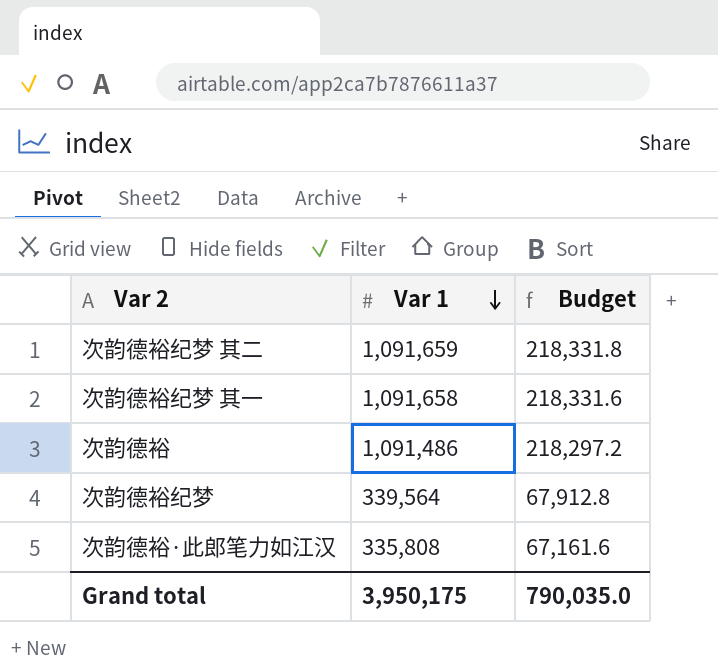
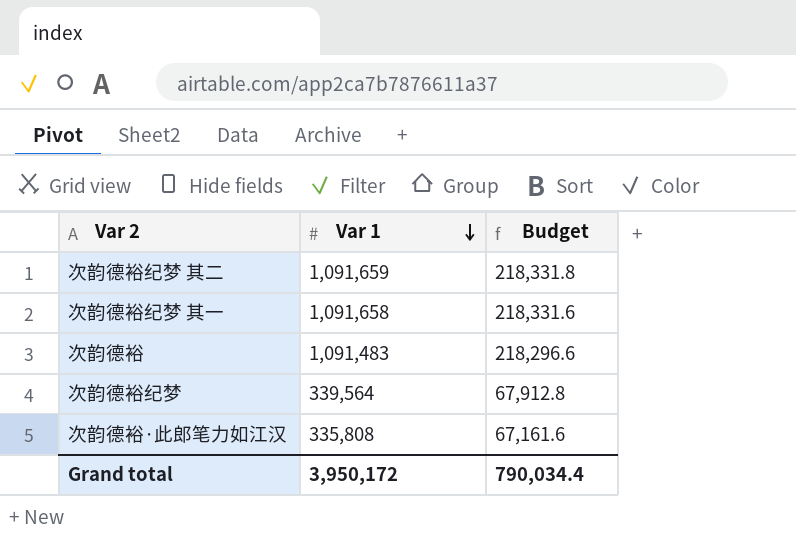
次韵德裕 | Var 1: 1,091,486 -> 1,091,483
次韵德裕 | Budget: 218,297.2 -> 218,296.6
Grand total | Var 1: 3,950,175 -> 3,950,172
Grand total | Budget: 790,035.0 -> 790,034.4

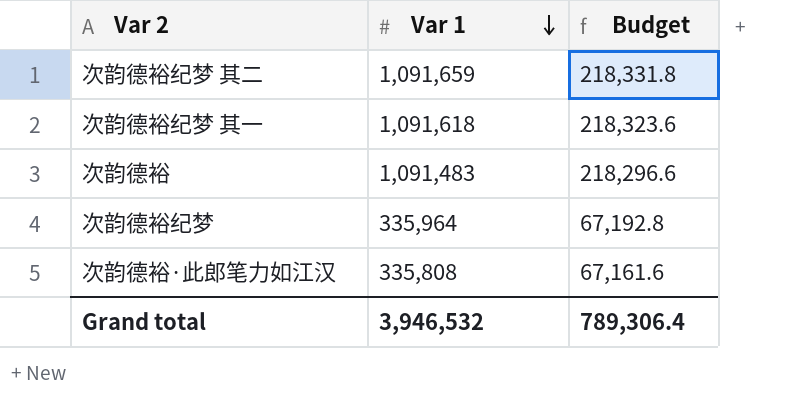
次韵德裕纪梦 其一 | Var 1: 1,091,658 -> 1,091,618
次韵德裕纪梦 其一 | Budget: 218,331.6 -> 218,323.6
次韵德裕纪梦 | Var 1: 339,564 -> 335,964
次韵德裕纪梦 | Budget: 67,912.8 -> 67,192.8
Grand total | Var 1: 3,950,172 -> 3,946,532
Grand total | Budget: 790,034.4 -> 789,306.4

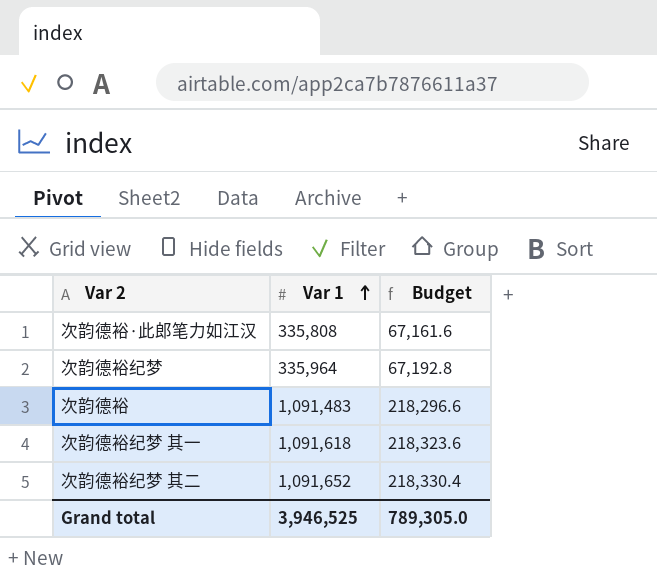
row order: Var 1 descending -> Var 1 ascending
次韵德裕纪梦 其二 | Var 1: 1,091,659 -> 1,091,652
次韵德裕纪梦 其二 | Budget: 218,331.8 -> 218,330.4
Grand total | Var 1: 3,946,532 -> 3,946,525
Grand total | Budget: 789,306.4 -> 789,305.0

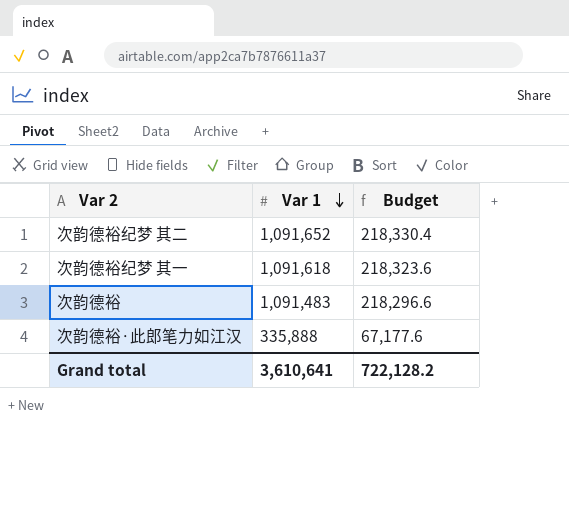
row order: Var 1 ascending -> Var 1 descending
row 次韵德裕纪梦: 335,964 | 67,192.8 -> none
次韵德裕·此郎笔力如江汉 | Var 1: 335,808 -> 335,888
次韵德裕·此郎笔力如江汉 | Budget: 67,161.6 -> 67,177.6
Grand total | Var 1: 3,946,525 -> 3,610,641
Grand total | Budget: 789,305.0 -> 722,128.2

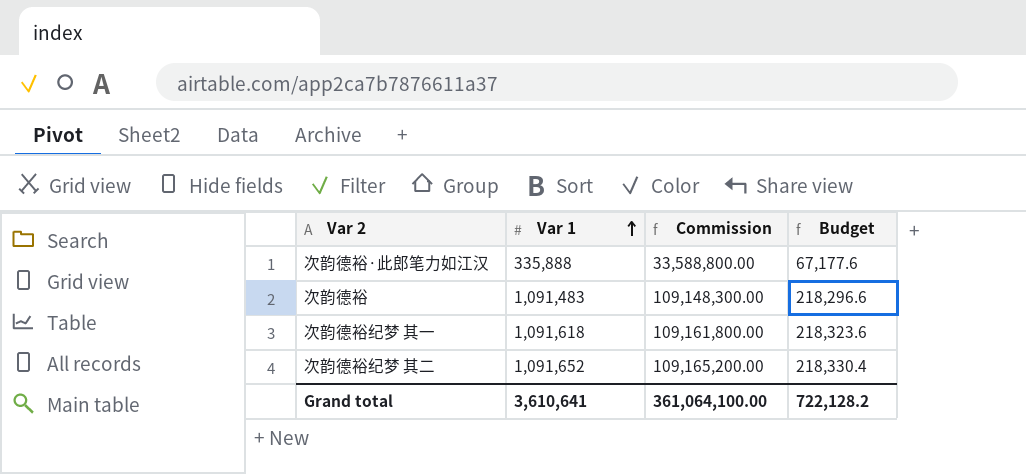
row order: Var 1 descending -> Var 1 ascending
column Commission | formula: none -> [Var 1] * 100

